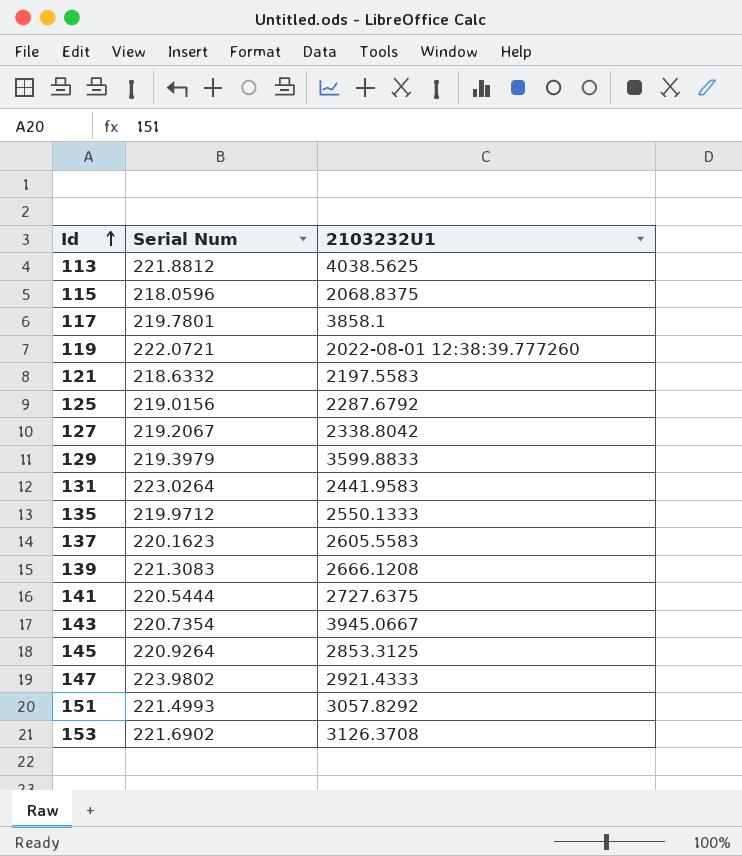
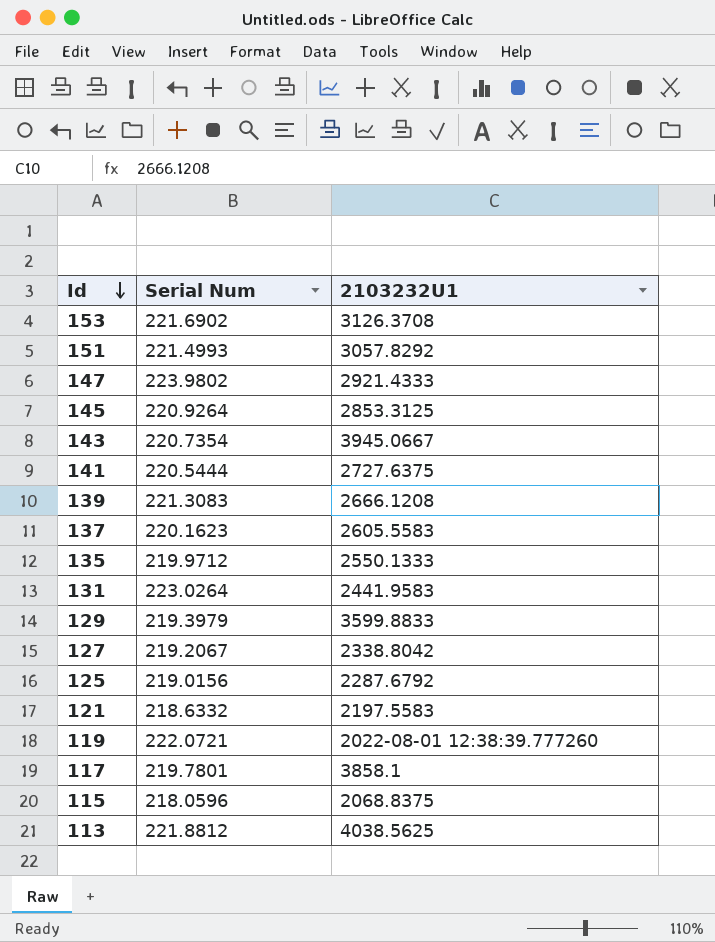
row order: Id ascending -> Id descending

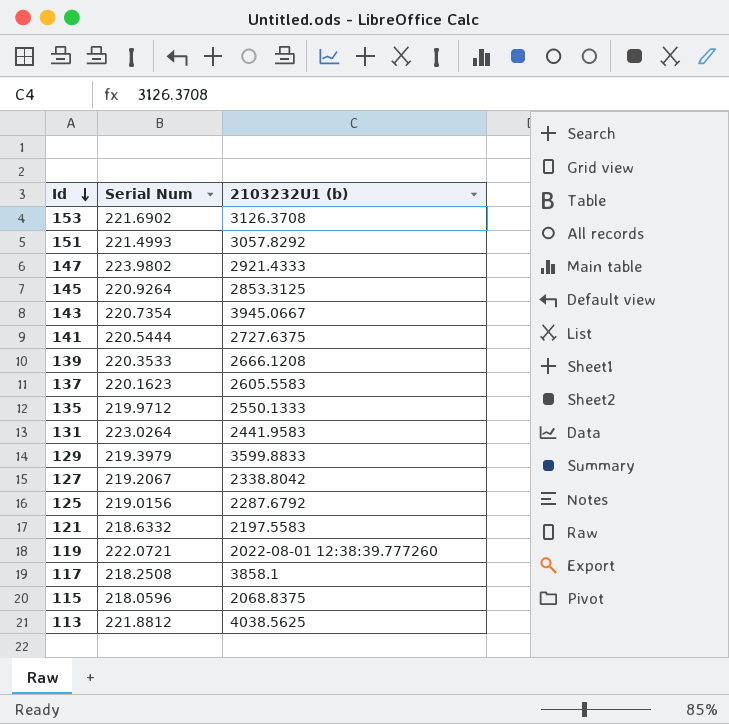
column name: 2103232U1 -> 2103232U1 (b)
139 | Serial Num: 221.3083 -> 220.3533
117 | Serial Num: 219.7801 -> 218.2508

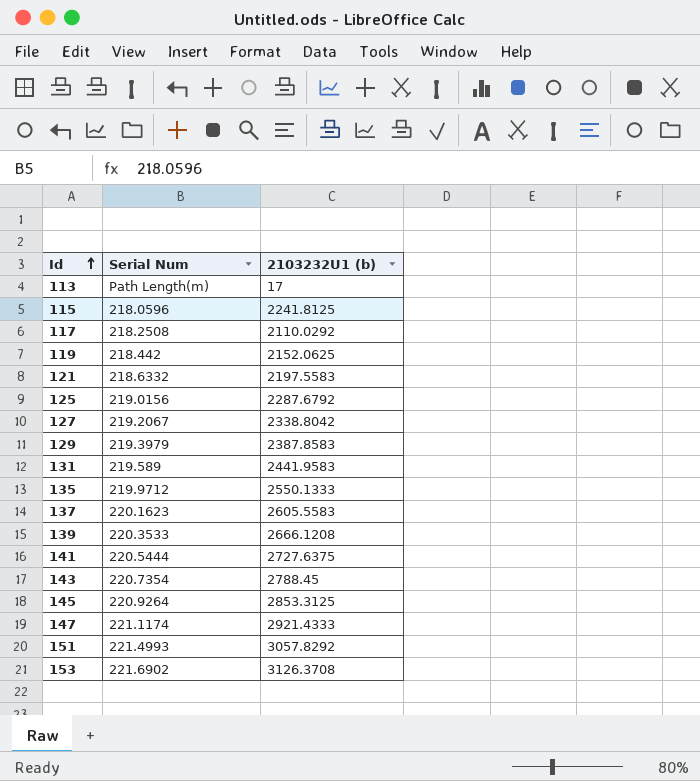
row order: Id descending -> Id ascending
113 | Serial Num: 221.8812 -> Path Length(m)
113 | 2103232U1 (b): 4038.5625 -> 17
115 | 2103232U1 (b): 2068.8375 -> 2241.8125
117 | 2103232U1 (b): 3858.1 -> 2110.0292
119 | Serial Num: 222.0721 -> 218.442
119 | 2103232U1 (b): 2022-08-01 12:38:39.777260 -> 2152.0625
129 | 2103232U1 (b): 3599.8833 -> 2387.8583
131 | Serial Num: 223.0264 -> 219.589
143 | 2103232U1 (b): 3945.0667 -> 2788.45
147 | Serial Num: 223.9802 -> 221.1174

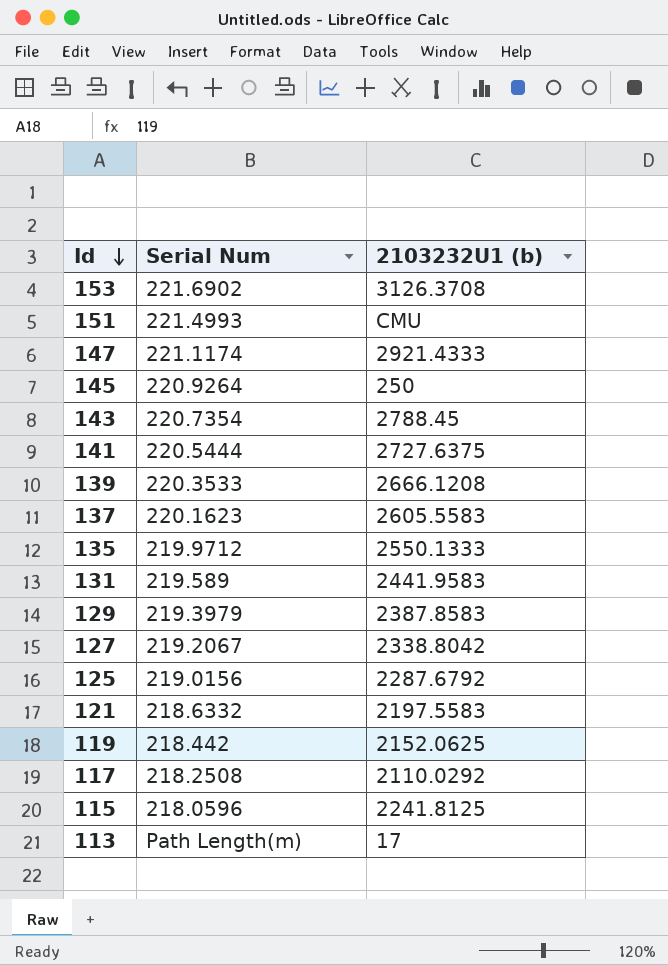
row order: Id ascending -> Id descending
151 | 2103232U1 (b): 3057.8292 -> CMU
145 | 2103232U1 (b): 2853.3125 -> 250

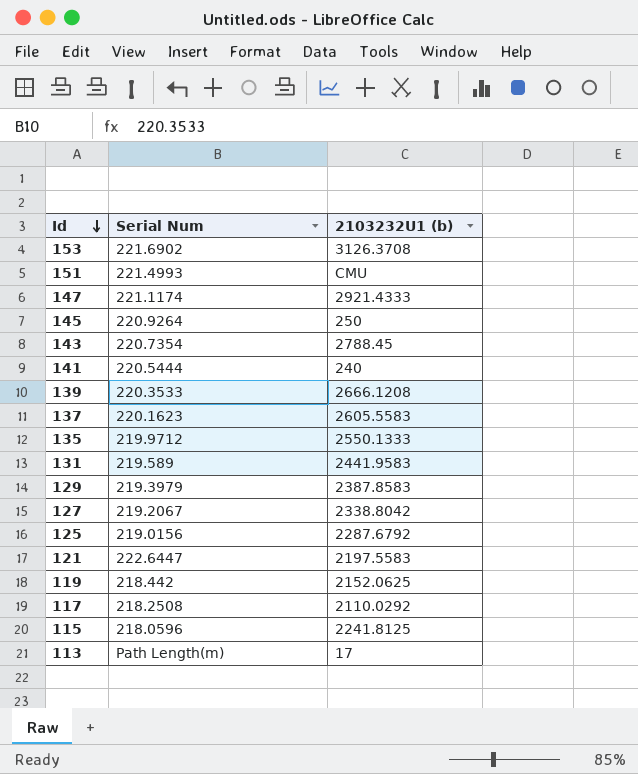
141 | 2103232U1 (b): 2727.6375 -> 240
121 | Serial Num: 218.6332 -> 222.6447

